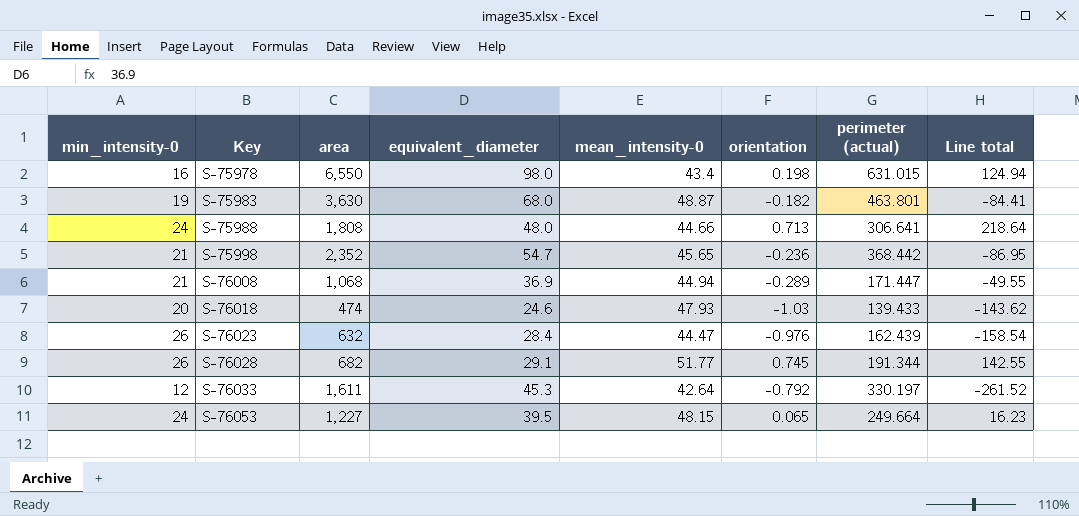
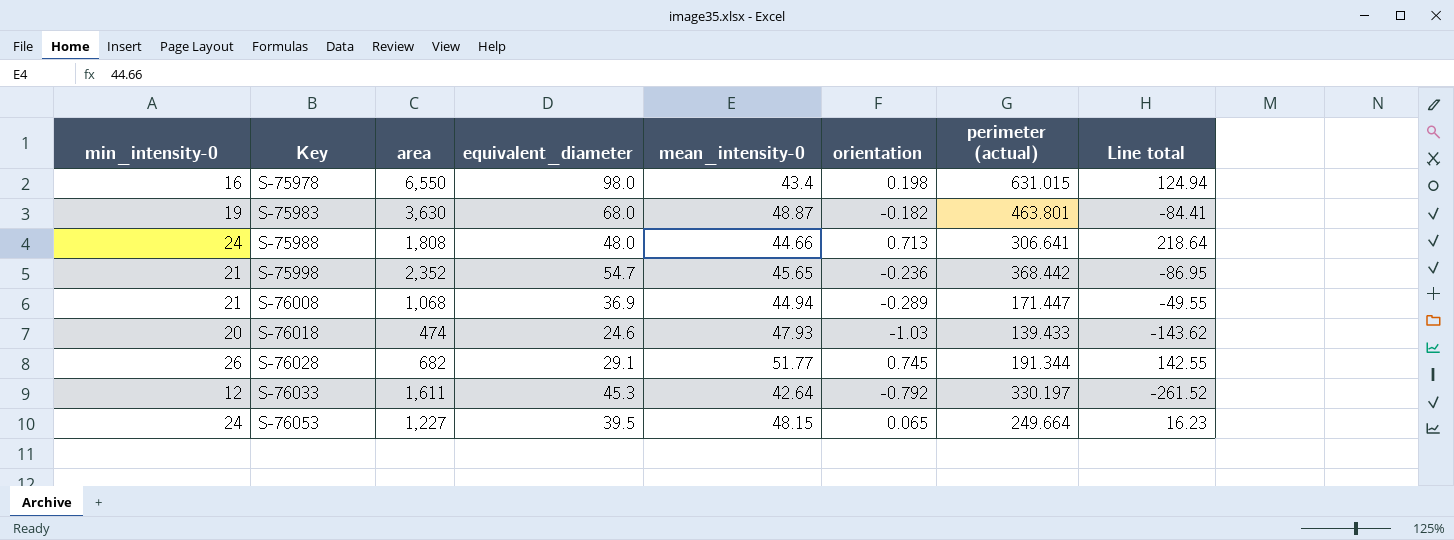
row S-76023: 26 | 632 | 28.4 | 44.47 | -0.976 | 162.439 | -158.54 -> none

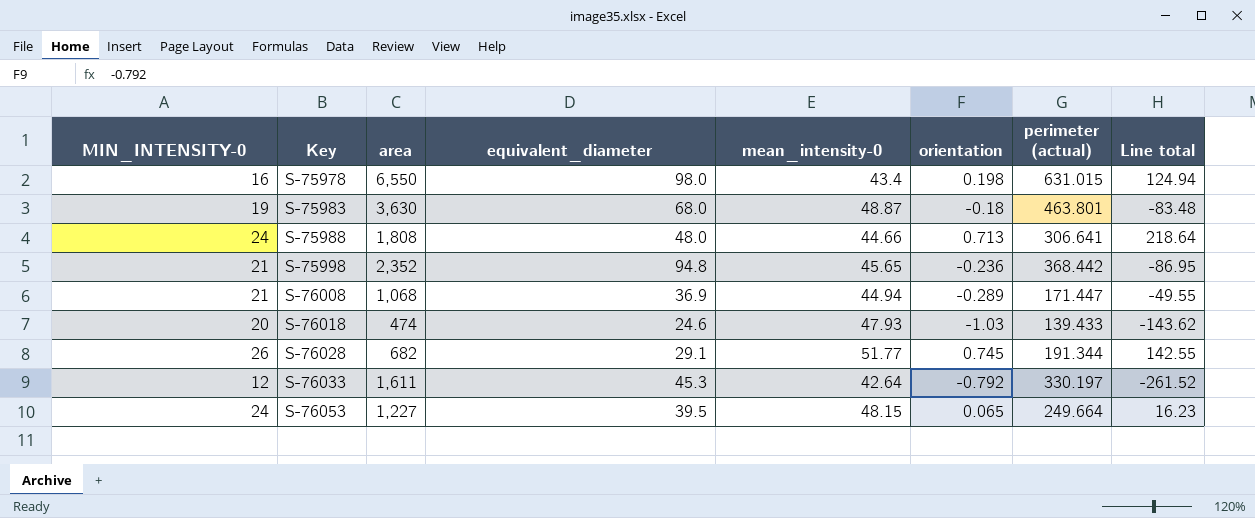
column name: min_intensity-0 -> MIN_INTENSITY-0
S-75983 | orientation: -0.182 -> -0.18
S-75983 | Line total: -84.41 -> -83.48
S-75998 | equivalent_diameter: 54.7 -> 94.8

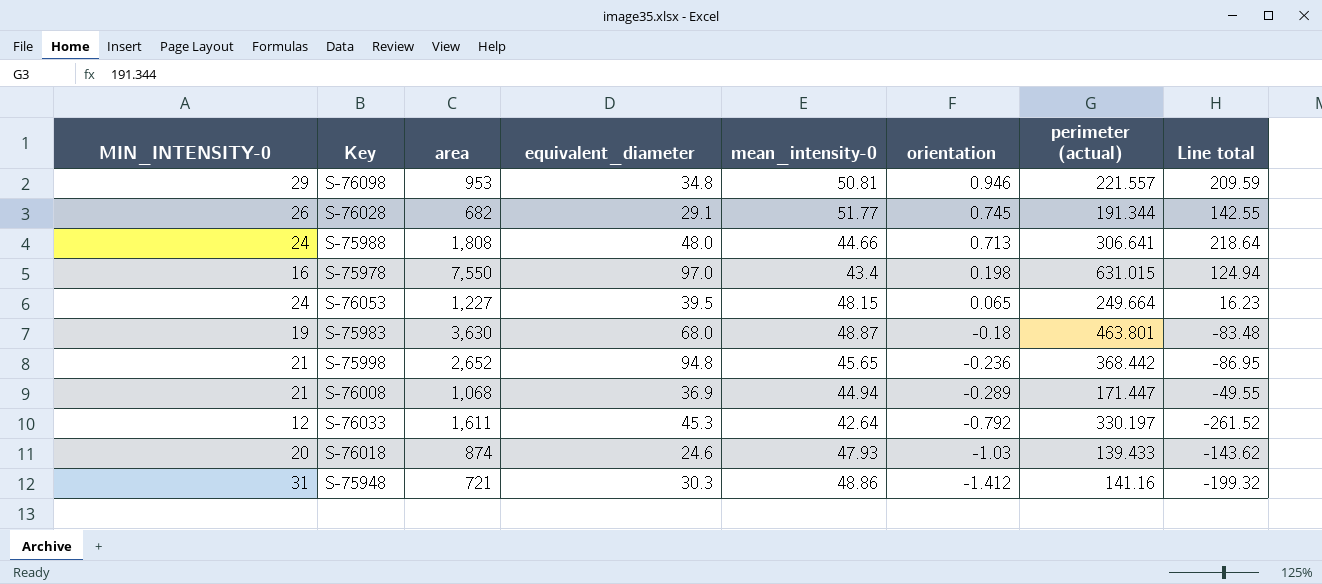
row order: Key ascending -> orientation descending
row S-76098: none -> 29 | 953 | 34.8 | 50.81 | 0.946 | 221.557 | 209.59
S-75978 | area: 6,550 -> 7,550
S-75978 | equivalent_diameter: 98.0 -> 97.0
S-75998 | area: 2,352 -> 2,652
S-76018 | area: 474 -> 874
row S-75948: none -> 31 | 721 | 30.3 | 48.86 | -1.412 | 141.16 | -199.32

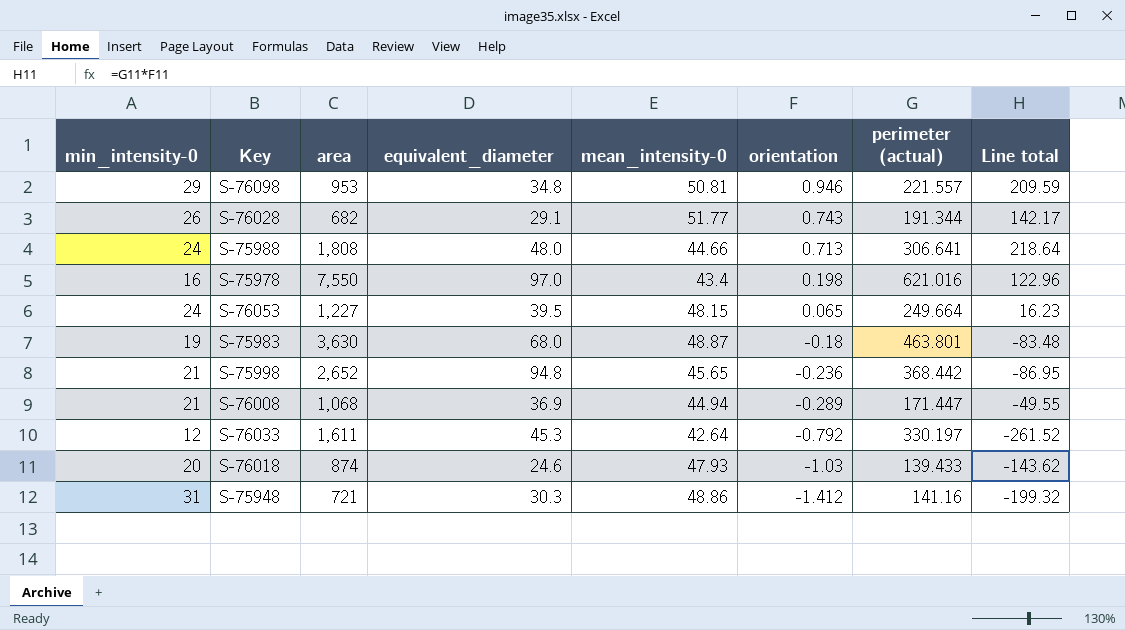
column name: MIN_INTENSITY-0 -> min_intensity-0
S-76028 | orientation: 0.745 -> 0.743
S-76028 | Line total: 142.55 -> 142.17
S-75978 | perimeter (actual): 631.015 -> 621.016
S-75978 | Line total: 124.94 -> 122.96

